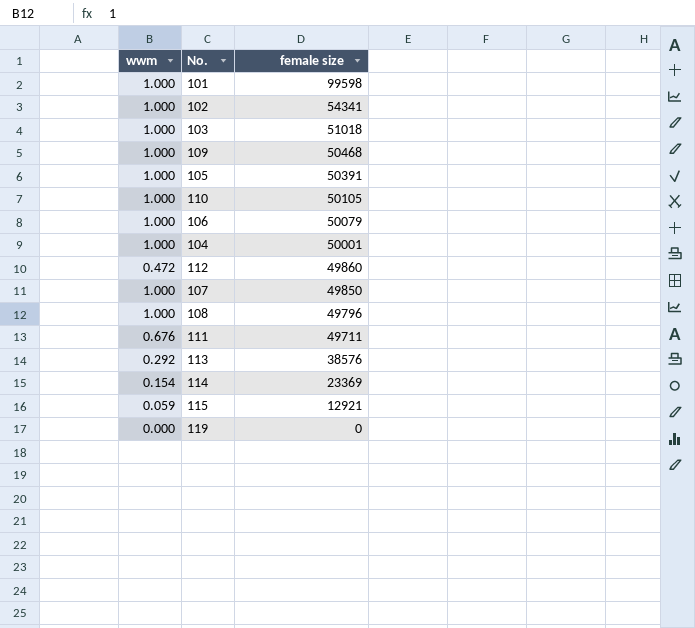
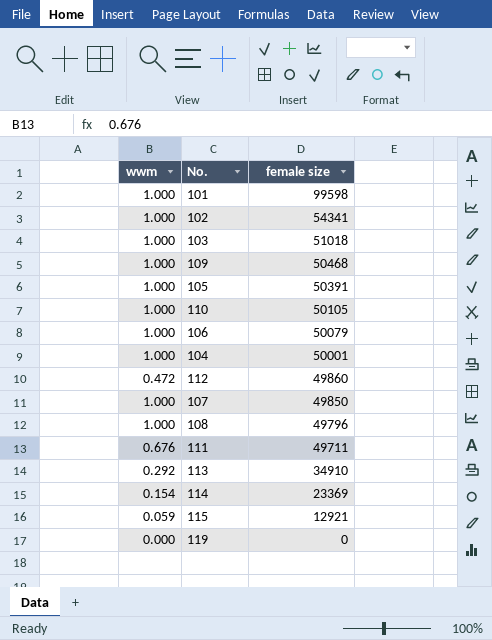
113 | female size: 38576 -> 34910

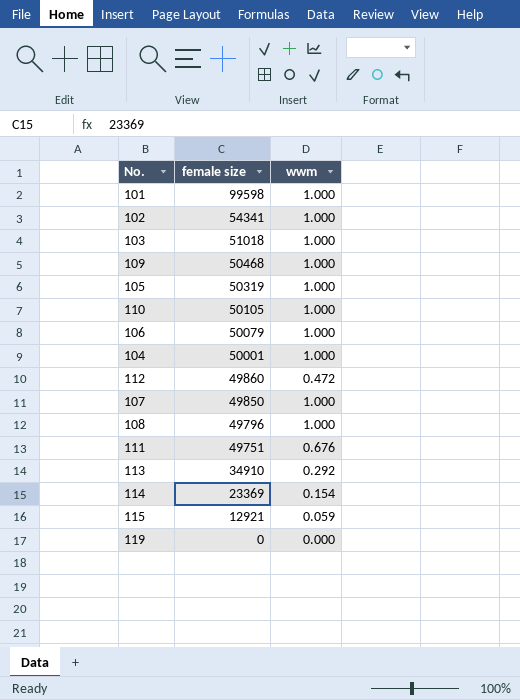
column wwm | position: 1 -> 3
105 | female size: 50391 -> 50319
111 | female size: 49711 -> 49751

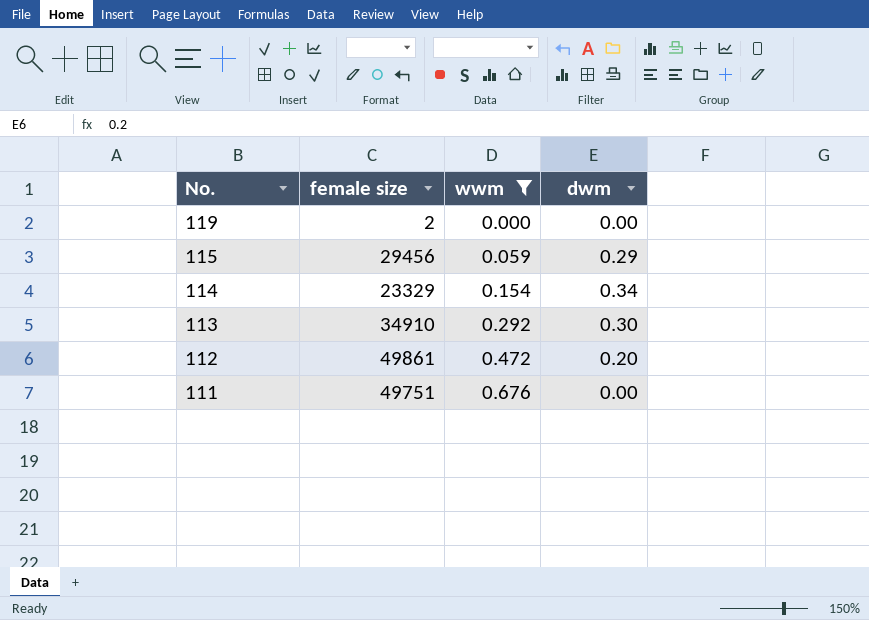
filter: none -> wwm != 1.000
row order: female size descending -> No. descending
column dwm | position: none -> 4
119 | female size: 0 -> 2
115 | female size: 12921 -> 29456
114 | female size: 23369 -> 23329
112 | female size: 49860 -> 49861

